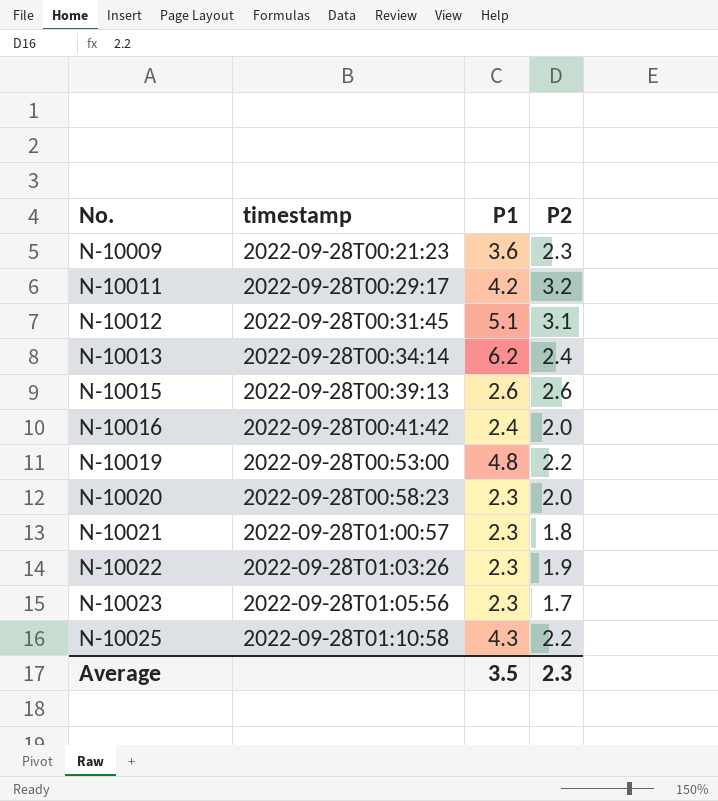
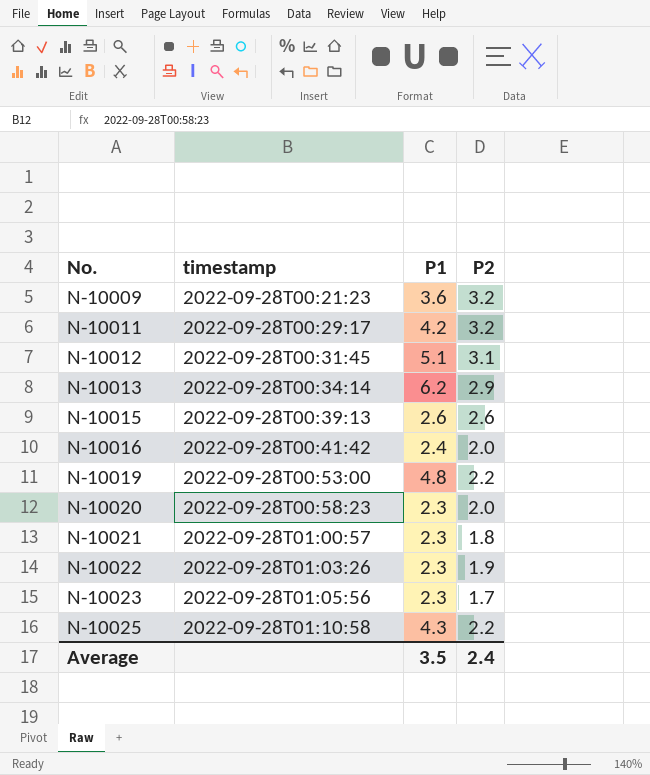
N-10009 | P2: 2.3 -> 3.2
N-10013 | P2: 2.4 -> 2.9
Average | P2: 2.3 -> 2.4

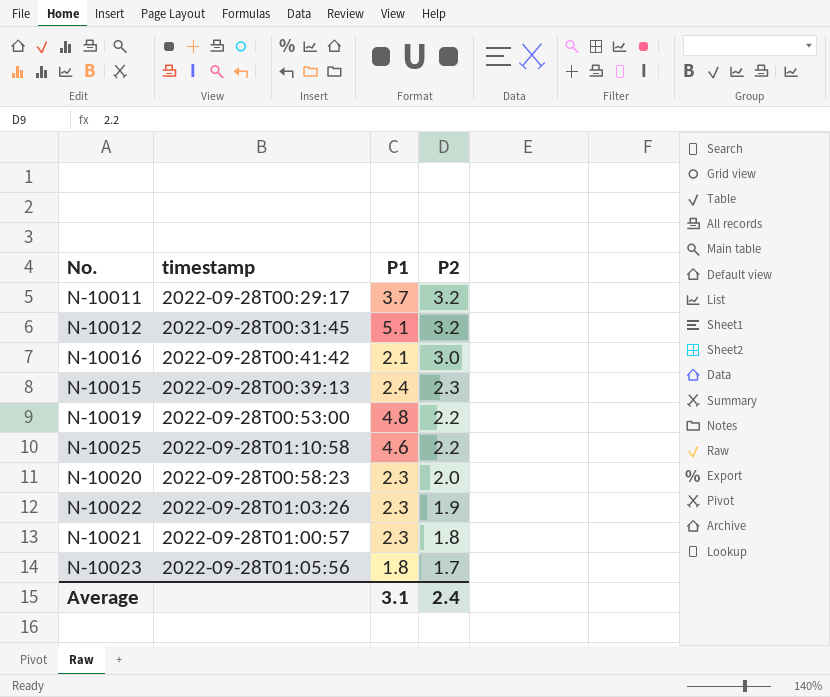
row order: No. ascending -> P2 descending
row N-10009: 2022-09-28T00:21:23 | 3.6 | 3.2 -> none
row N-10013: 2022-09-28T00:34:14 | 6.2 | 2.9 -> none
N-10011 | P1: 4.2 -> 3.7
N-10012 | P2: 3.1 -> 3.2
N-10016 | P1: 2.4 -> 2.1
N-10016 | P2: 2.0 -> 3.0
N-10015 | P1: 2.6 -> 2.4
N-10015 | P2: 2.6 -> 2.3
N-10025 | P1: 4.3 -> 4.6
N-10023 | P1: 2.3 -> 1.8
Average | P1: 3.5 -> 3.1

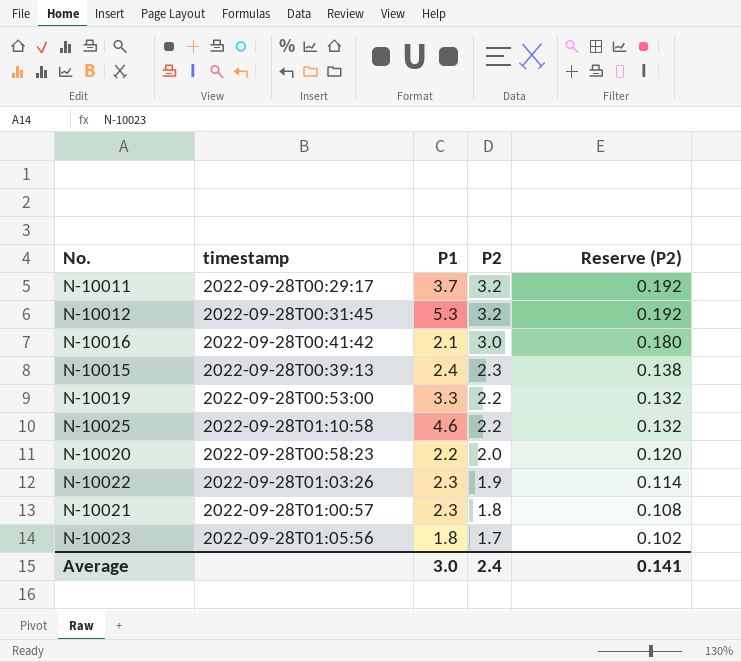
column Reserve (P2) | formula: none -> [P2] * 0.06
N-10012 | P1: 5.1 -> 5.3
N-10019 | P1: 4.8 -> 3.3
N-10020 | P1: 2.3 -> 2.2
Average | P1: 3.1 -> 3.0

